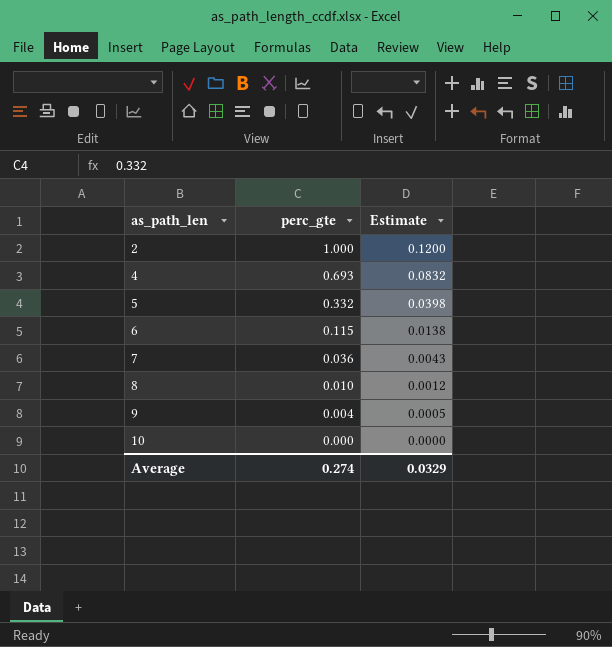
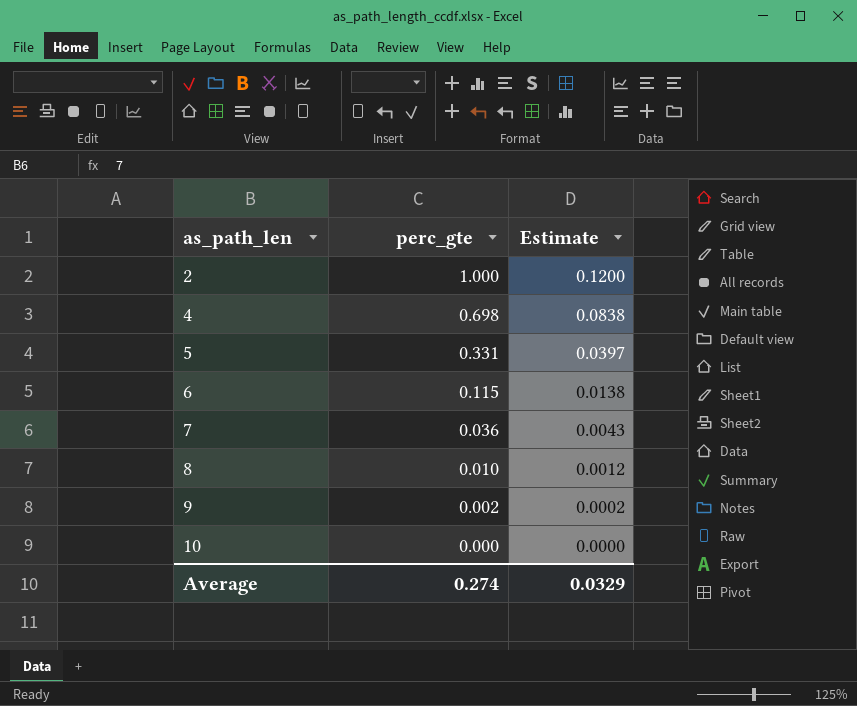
4 | perc_gte: 0.693 -> 0.698
4 | Estimate: 0.0832 -> 0.0838
5 | perc_gte: 0.332 -> 0.331
5 | Estimate: 0.0398 -> 0.0397
9 | perc_gte: 0.004 -> 0.002
9 | Estimate: 0.0005 -> 0.0002

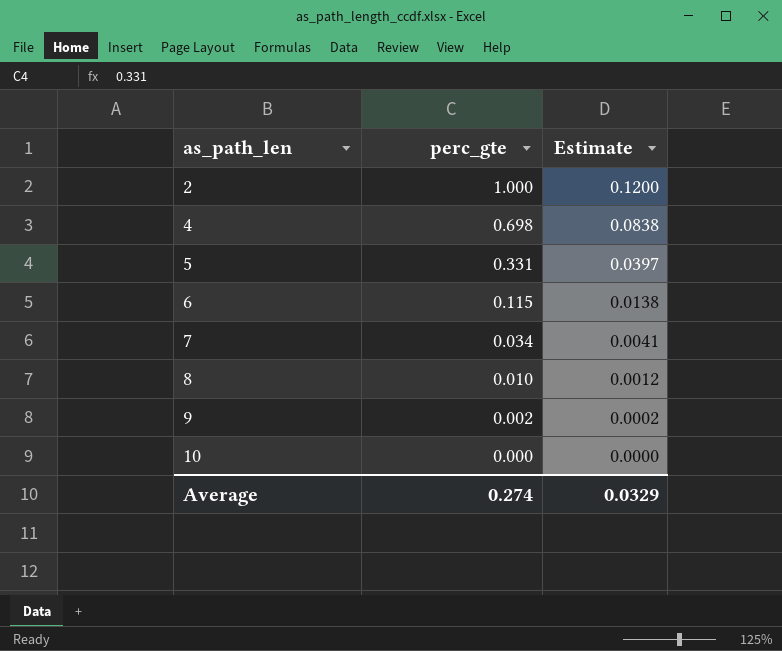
7 | perc_gte: 0.036 -> 0.034
7 | Estimate: 0.0043 -> 0.0041

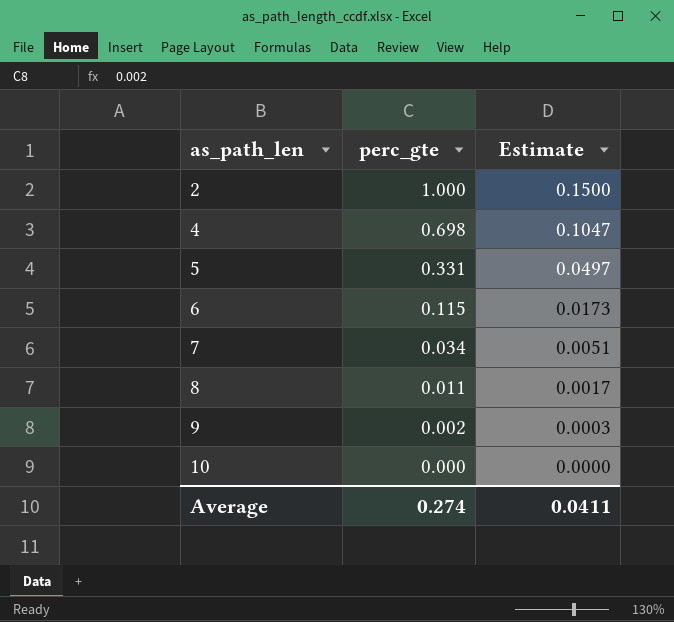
column Estimate | formula: [perc_gte] * 0.12 -> [perc_gte] * 0.15
8 | perc_gte: 0.010 -> 0.011
Average | Estimate: 0.0329 -> 0.0411

